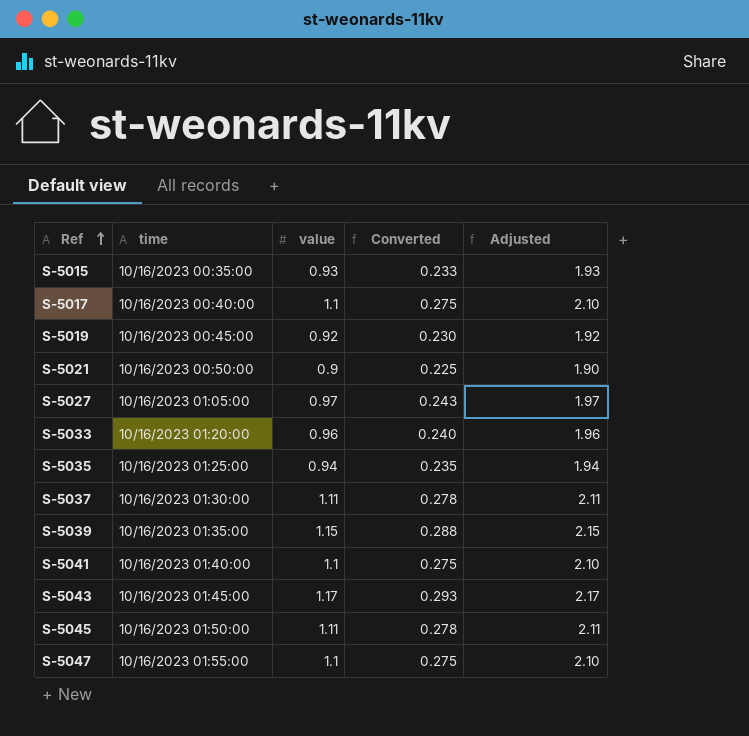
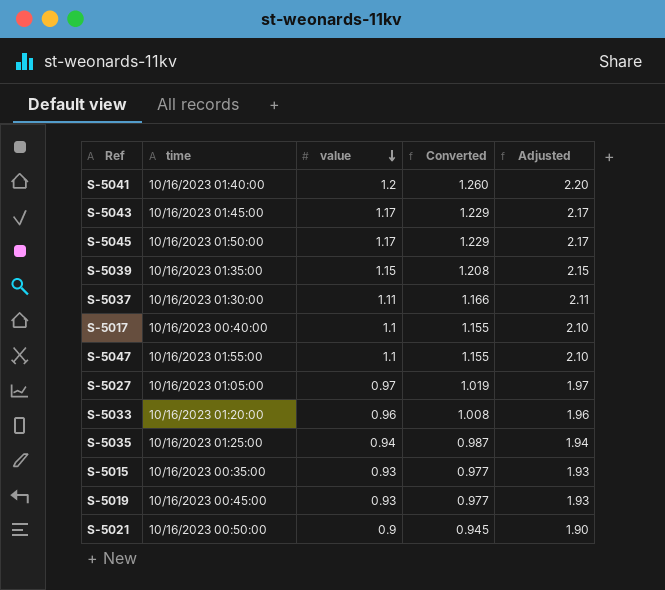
row order: Ref ascending -> value descending
column Converted | formula: [value] * 0.25 -> [value] * 1.05
S-5041 | value: 1.1 -> 1.2
S-5041 | Adjusted: 2.10 -> 2.20
S-5045 | value: 1.11 -> 1.17
S-5045 | Adjusted: 2.11 -> 2.17
S-5019 | value: 0.92 -> 0.93
S-5019 | Adjusted: 1.92 -> 1.93

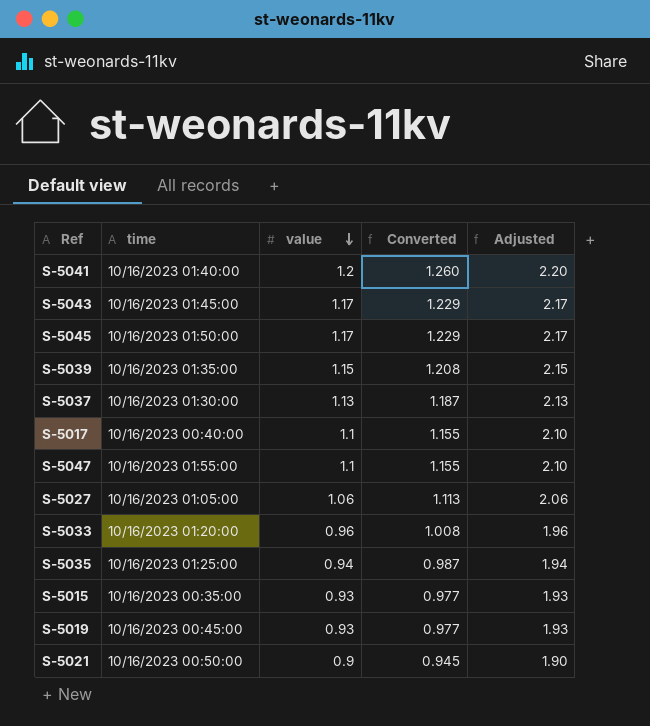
S-5037 | value: 1.11 -> 1.13
S-5037 | Converted: 1.166 -> 1.187
S-5037 | Adjusted: 2.11 -> 2.13
S-5027 | value: 0.97 -> 1.06
S-5027 | Converted: 1.019 -> 1.113
S-5027 | Adjusted: 1.97 -> 2.06

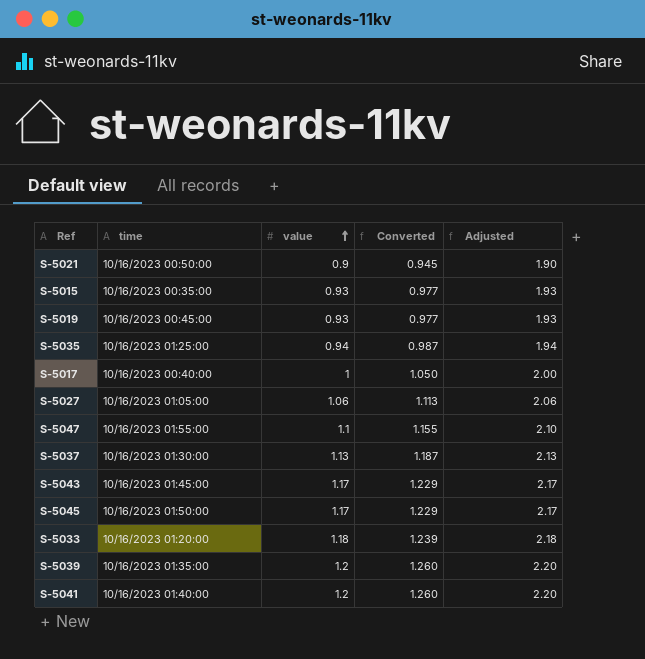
row order: value descending -> value ascending
S-5017 | value: 1.1 -> 1
S-5017 | Converted: 1.155 -> 1.050
S-5017 | Adjusted: 2.10 -> 2.00
S-5033 | value: 0.96 -> 1.18
S-5033 | Converted: 1.008 -> 1.239
S-5033 | Adjusted: 1.96 -> 2.18
S-5039 | value: 1.15 -> 1.2
S-5039 | Converted: 1.208 -> 1.260
S-5039 | Adjusted: 2.15 -> 2.20

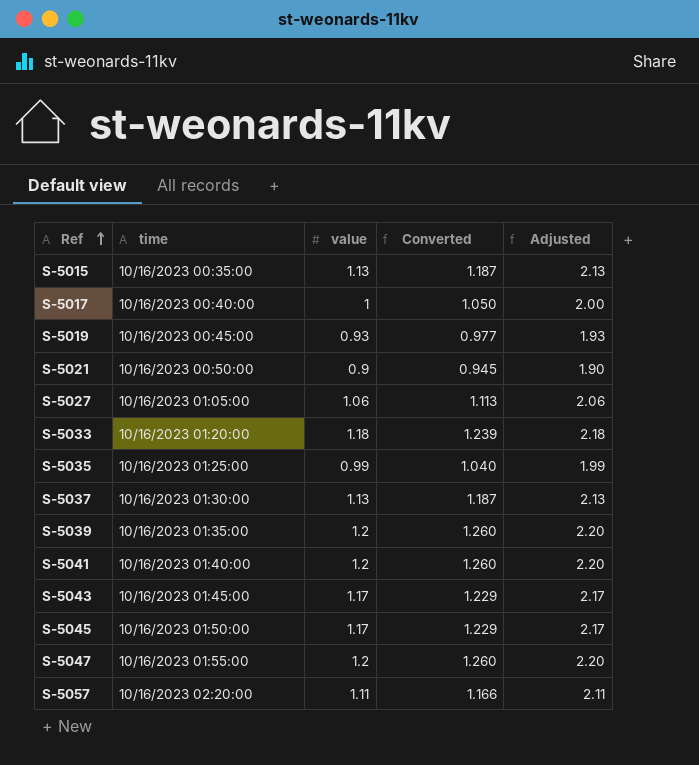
row order: value ascending -> Ref ascending
S-5015 | value: 0.93 -> 1.13
S-5015 | Converted: 0.977 -> 1.187
S-5015 | Adjusted: 1.93 -> 2.13
S-5035 | value: 0.94 -> 0.99
S-5035 | Converted: 0.987 -> 1.040
S-5035 | Adjusted: 1.94 -> 1.99
S-5047 | value: 1.1 -> 1.2
S-5047 | Converted: 1.155 -> 1.260
S-5047 | Adjusted: 2.10 -> 2.20
row S-5057: none -> 10/16/2023 02:20:00 | 1.11 | 1.166 | 2.11

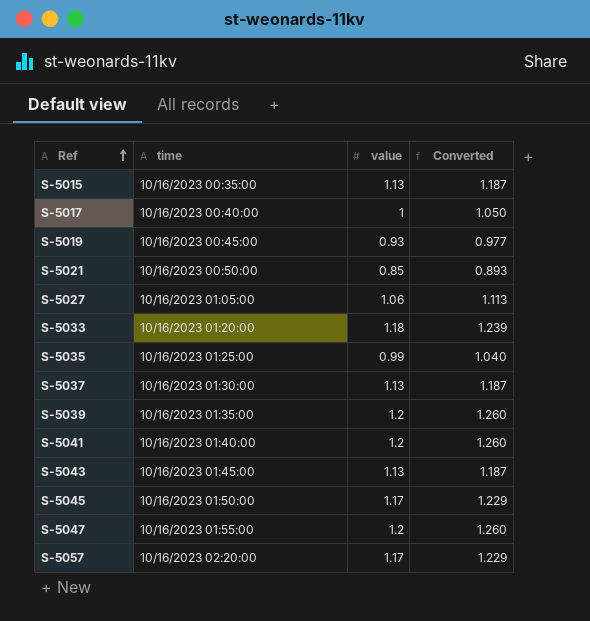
column Adjusted | formula: [value] + 1 -> none
S-5021 | value: 0.9 -> 0.85
S-5021 | Converted: 0.945 -> 0.893
S-5043 | value: 1.17 -> 1.13
S-5043 | Converted: 1.229 -> 1.187
S-5057 | value: 1.11 -> 1.17
S-5057 | Converted: 1.166 -> 1.229

